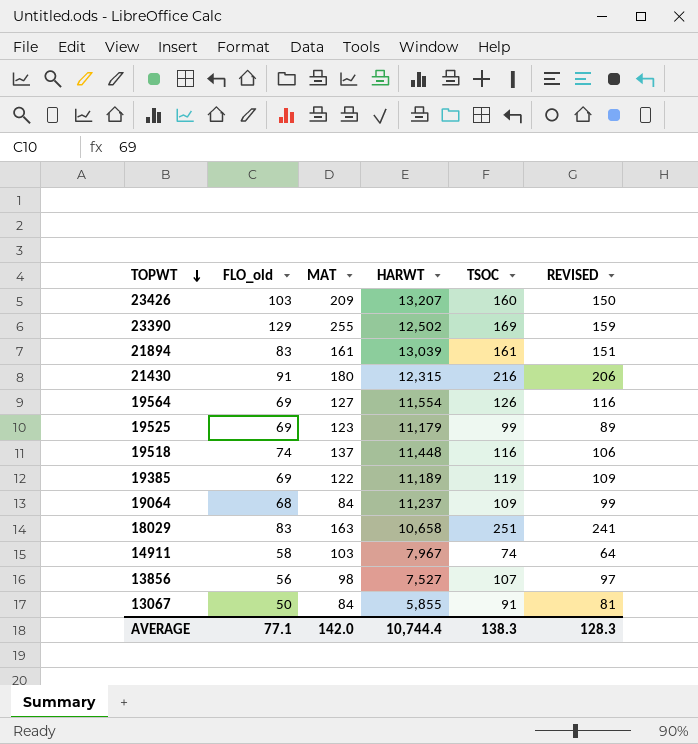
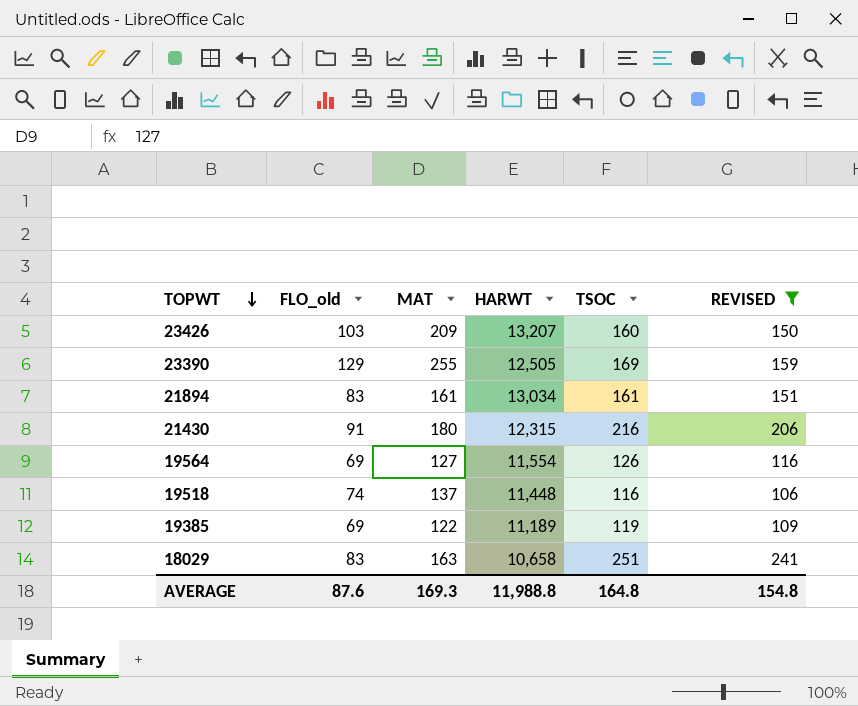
filter: none -> REVISED >= 106
23390 | HARWT: 12,502 -> 12,505
21894 | HARWT: 13,039 -> 13,034
AVERAGE | FLO_old: 77.1 -> 87.6
AVERAGE | MAT: 142.0 -> 169.3
AVERAGE | HARWT: 10,744.4 -> 11,988.8
AVERAGE | TSOC: 138.3 -> 164.8
AVERAGE | REVISED: 128.3 -> 154.8

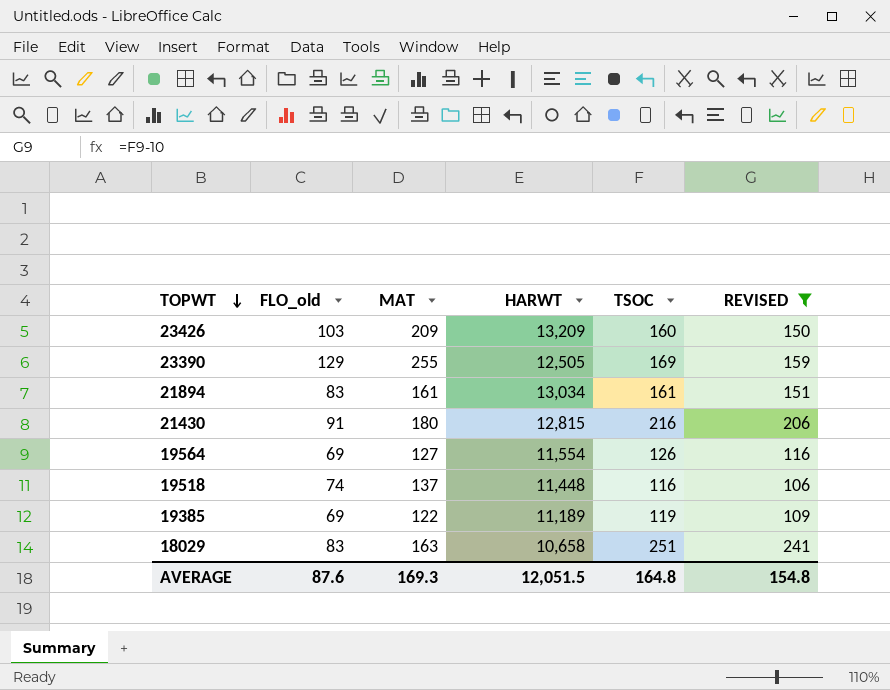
23426 | HARWT: 13,207 -> 13,209
21430 | HARWT: 12,315 -> 12,815
AVERAGE | HARWT: 11,988.8 -> 12,051.5

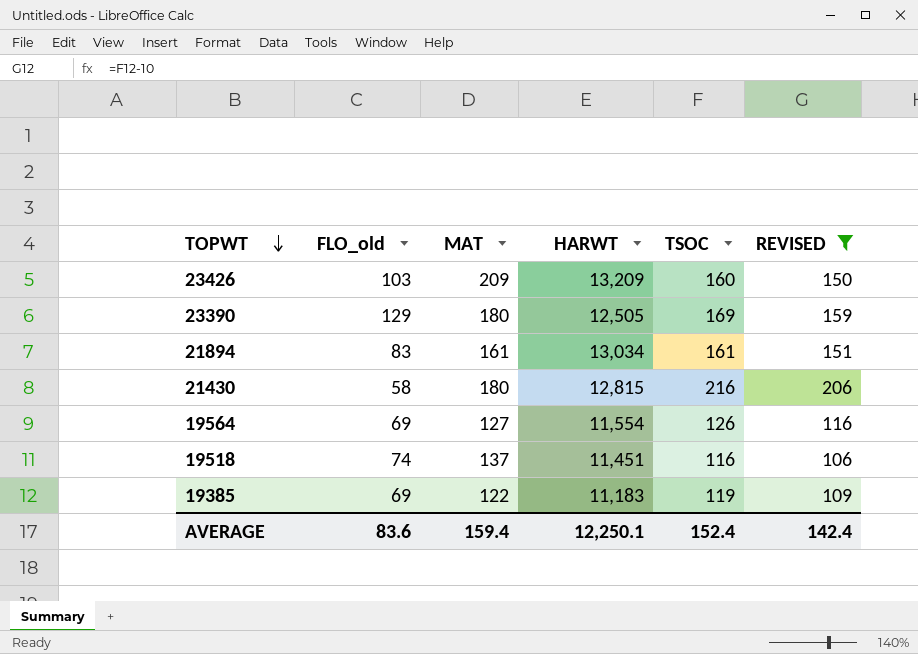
row 18029: 83 | 163 | 10,658 | 251 | 241 -> none
23390 | MAT: 255 -> 180
21430 | FLO_old: 91 -> 58
19518 | HARWT: 11,448 -> 11,451
19385 | HARWT: 11,189 -> 11,183
AVERAGE | FLO_old: 87.6 -> 83.6
AVERAGE | MAT: 169.3 -> 159.4
AVERAGE | HARWT: 12,051.5 -> 12,250.1
AVERAGE | TSOC: 164.8 -> 152.4
AVERAGE | REVISED: 154.8 -> 142.4

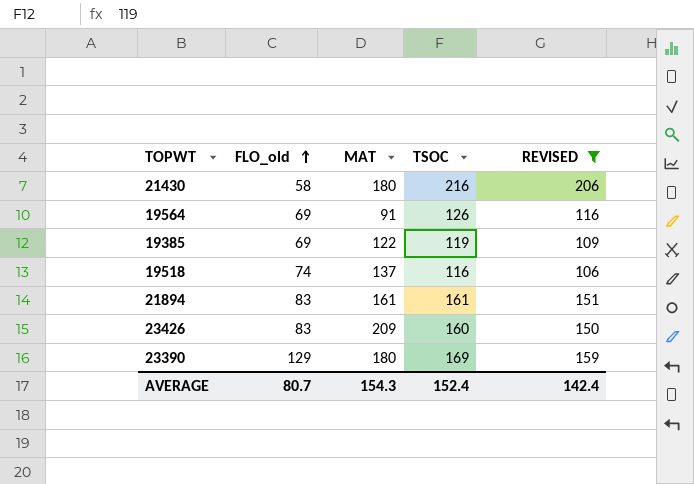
row order: TOPWT descending -> FLO_old ascending
column HARWT | position: 4 -> none
19564 | MAT: 127 -> 91
23426 | FLO_old: 103 -> 83
AVERAGE | FLO_old: 83.6 -> 80.7
AVERAGE | MAT: 159.4 -> 154.3

